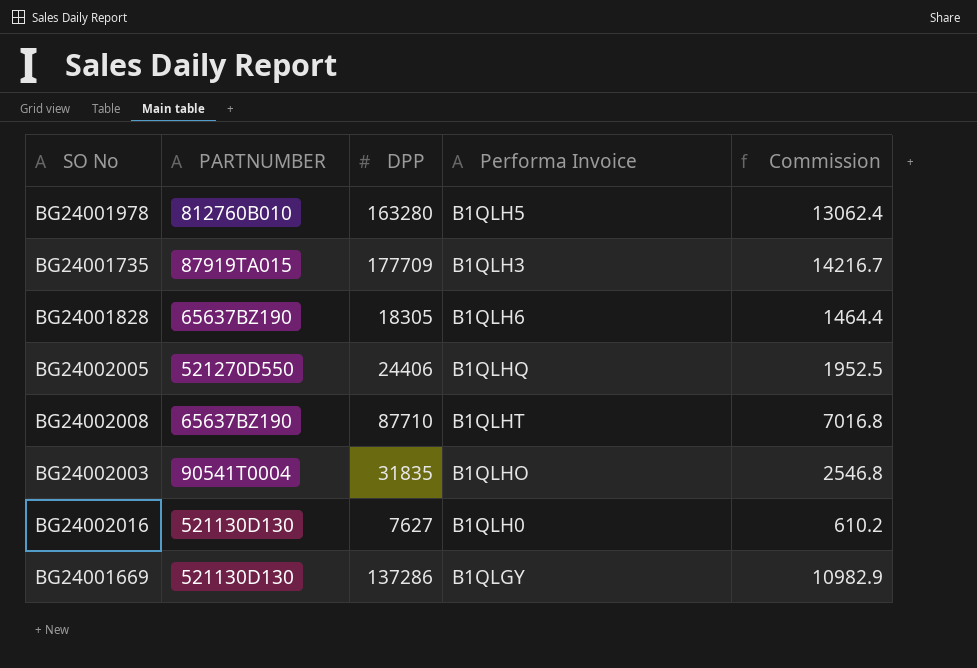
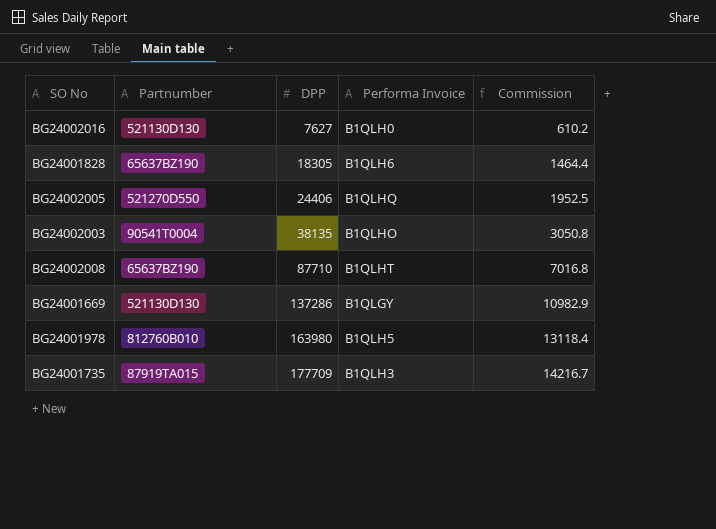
row order: none -> DPP ascending
column name: PARTNUMBER -> Partnumber
BG24002003 | DPP: 31835 -> 38135
BG24002003 | Commission: 2546.8 -> 3050.8
BG24001978 | DPP: 163280 -> 163980
BG24001978 | Commission: 13062.4 -> 13118.4

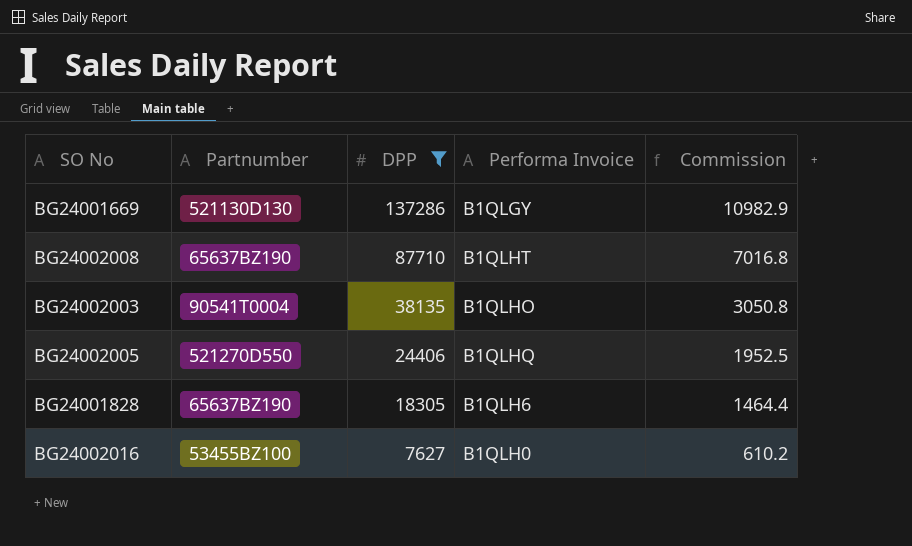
filter: none -> DPP <= 137286
row order: DPP ascending -> DPP descending
BG24002016 | Partnumber: 521130D130 -> 53455BZ100

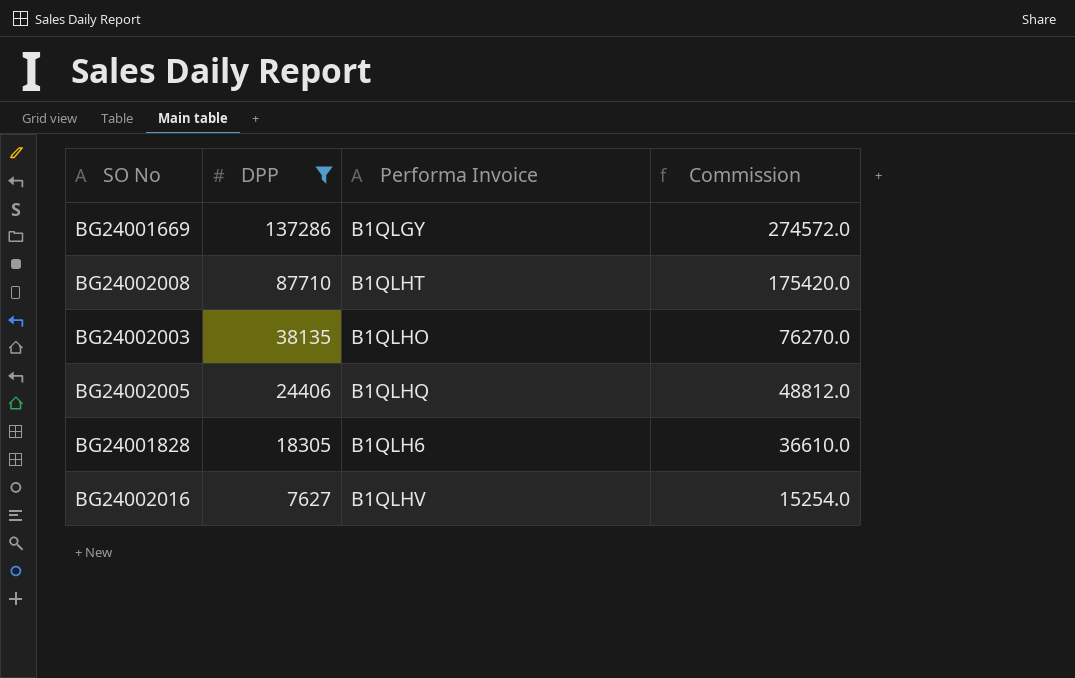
column Partnumber | position: 2 -> none
column Commission | formula: [DPP] * 0.08 -> [DPP] * 2
BG24002016 | Performa Invoice: B1QLH0 -> B1QLHV

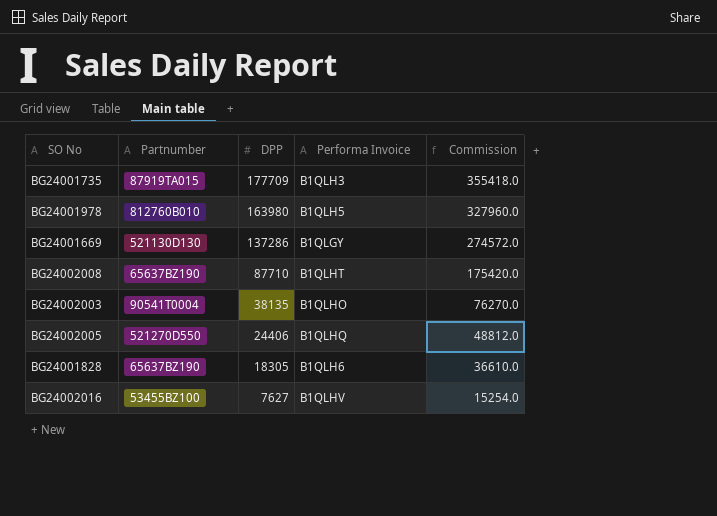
filter: DPP <= 137286 -> none
column Partnumber | position: none -> 2

